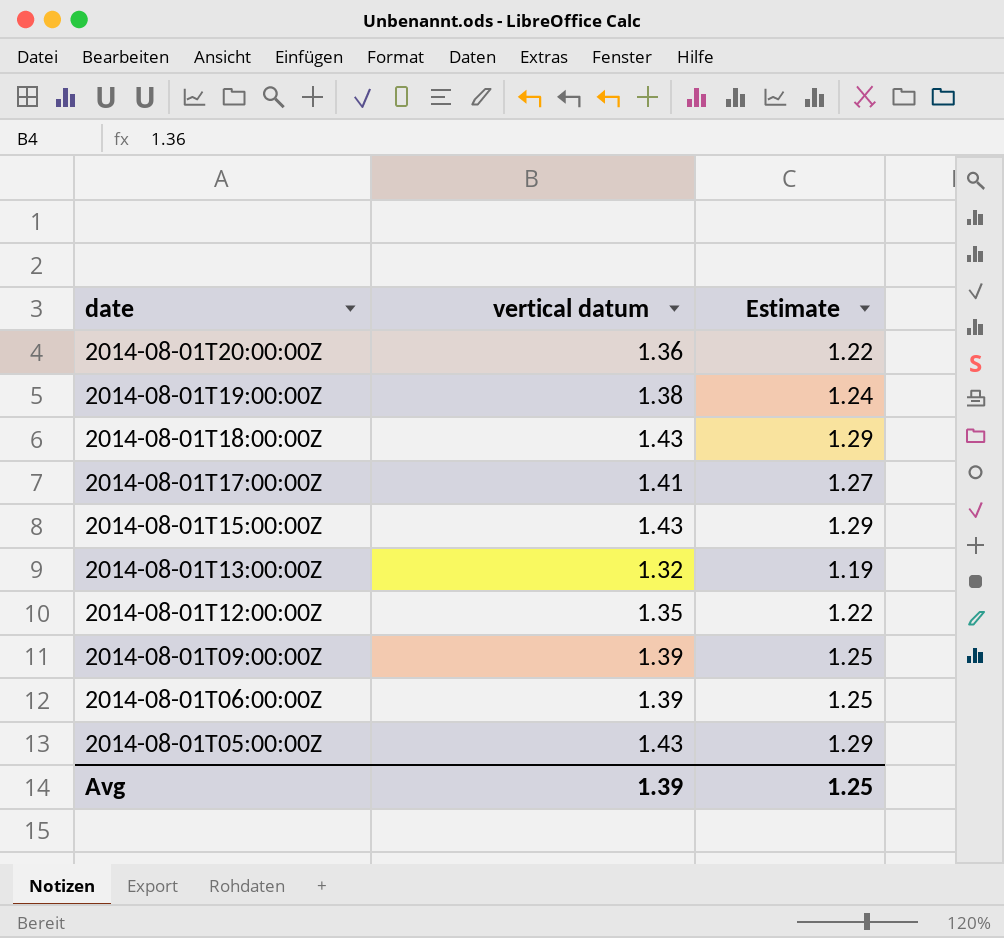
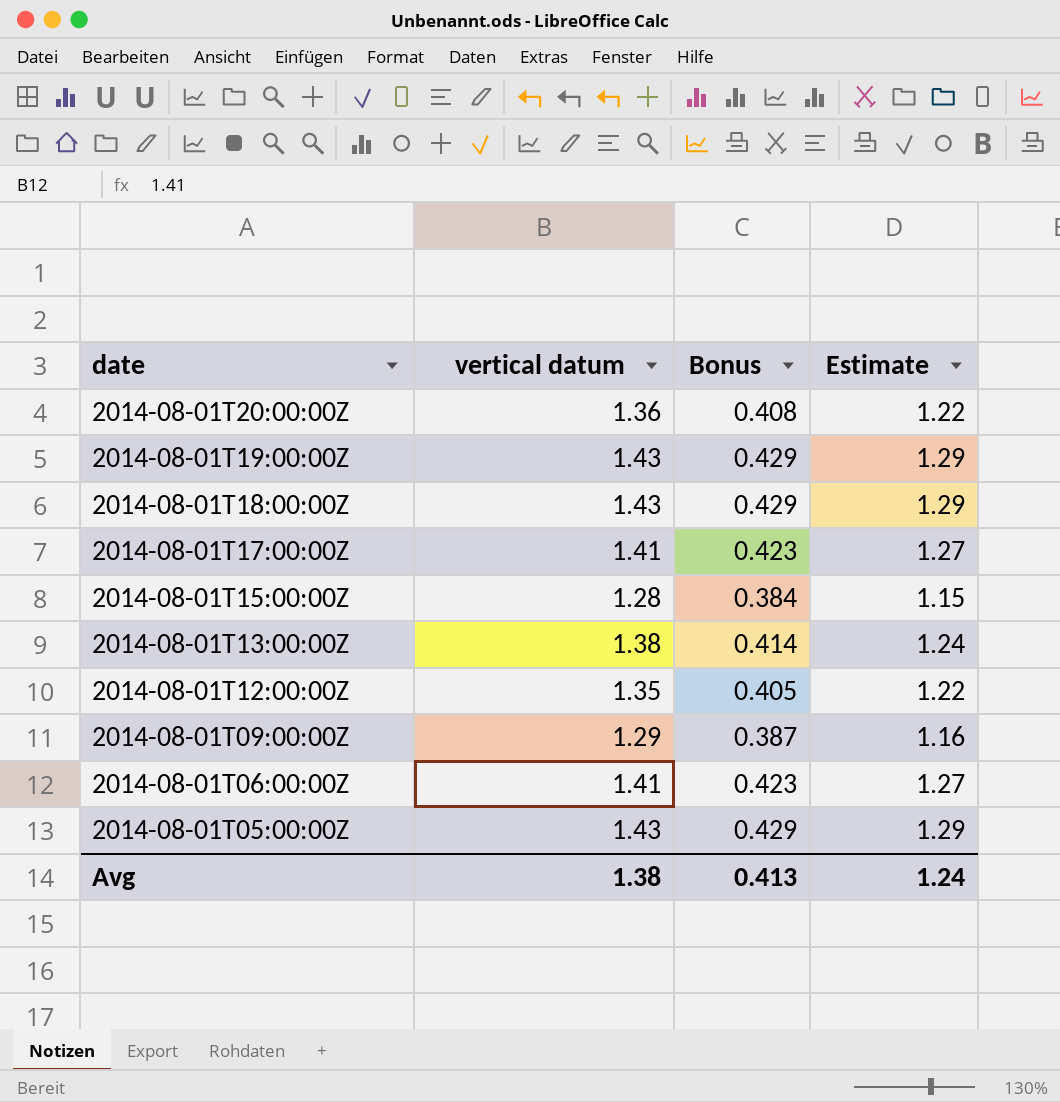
column Bonus | formula: none -> [vertical datum] * 0.3
2014-08-01T19:00:00Z | vertical datum: 1.38 -> 1.43
2014-08-01T19:00:00Z | Estimate: 1.24 -> 1.29
2014-08-01T15:00:00Z | vertical datum: 1.43 -> 1.28
2014-08-01T15:00:00Z | Estimate: 1.29 -> 1.15
2014-08-01T13:00:00Z | vertical datum: 1.32 -> 1.38
2014-08-01T13:00:00Z | Estimate: 1.19 -> 1.24
2014-08-01T09:00:00Z | vertical datum: 1.39 -> 1.29
2014-08-01T09:00:00Z | Estimate: 1.25 -> 1.16
2014-08-01T06:00:00Z | vertical datum: 1.39 -> 1.41
2014-08-01T06:00:00Z | Estimate: 1.25 -> 1.27
Avg | vertical datum: 1.39 -> 1.38
Avg | Estimate: 1.25 -> 1.24

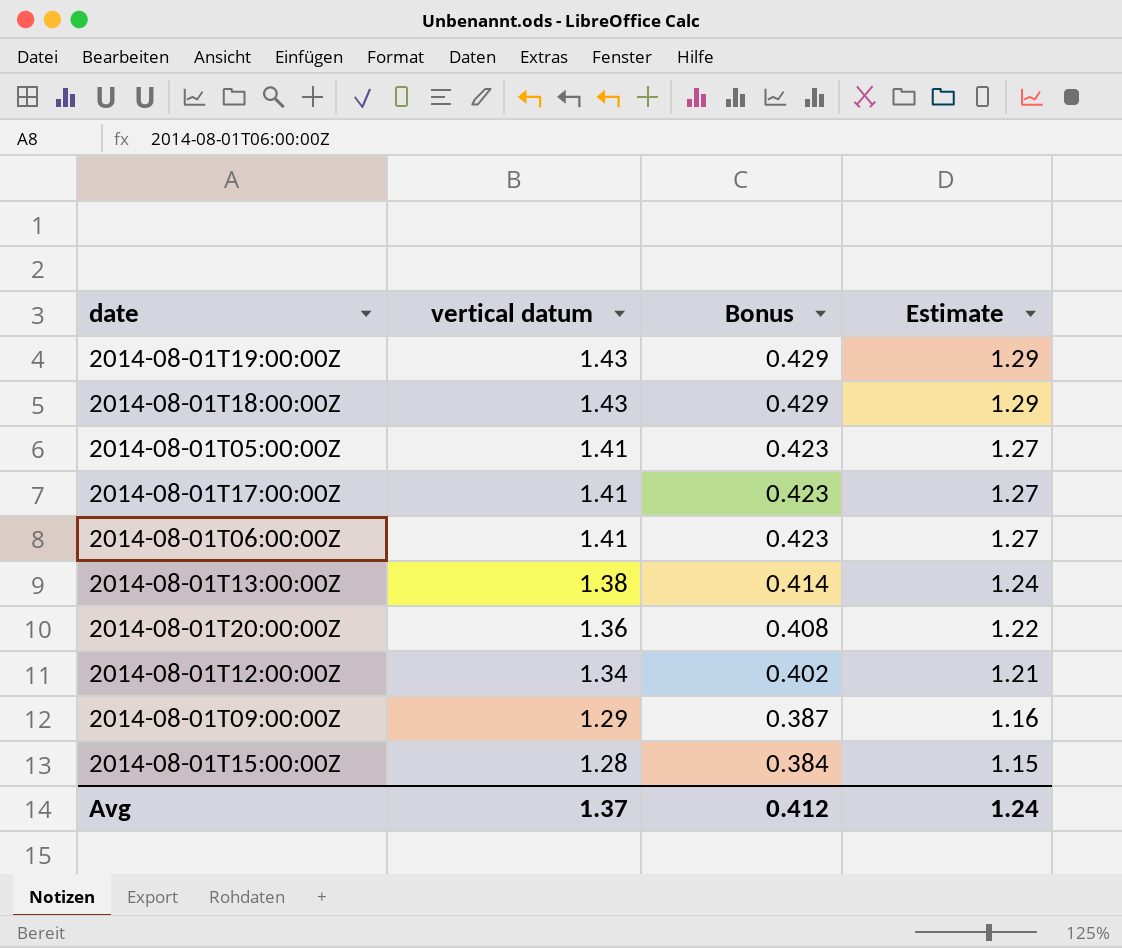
row order: date descending -> vertical datum descending
2014-08-01T05:00:00Z | vertical datum: 1.43 -> 1.41
2014-08-01T05:00:00Z | Bonus: 0.429 -> 0.423
2014-08-01T05:00:00Z | Estimate: 1.29 -> 1.27
2014-08-01T12:00:00Z | vertical datum: 1.35 -> 1.34
2014-08-01T12:00:00Z | Bonus: 0.405 -> 0.402
2014-08-01T12:00:00Z | Estimate: 1.22 -> 1.21
Avg | vertical datum: 1.38 -> 1.37
Avg | Bonus: 0.413 -> 0.412

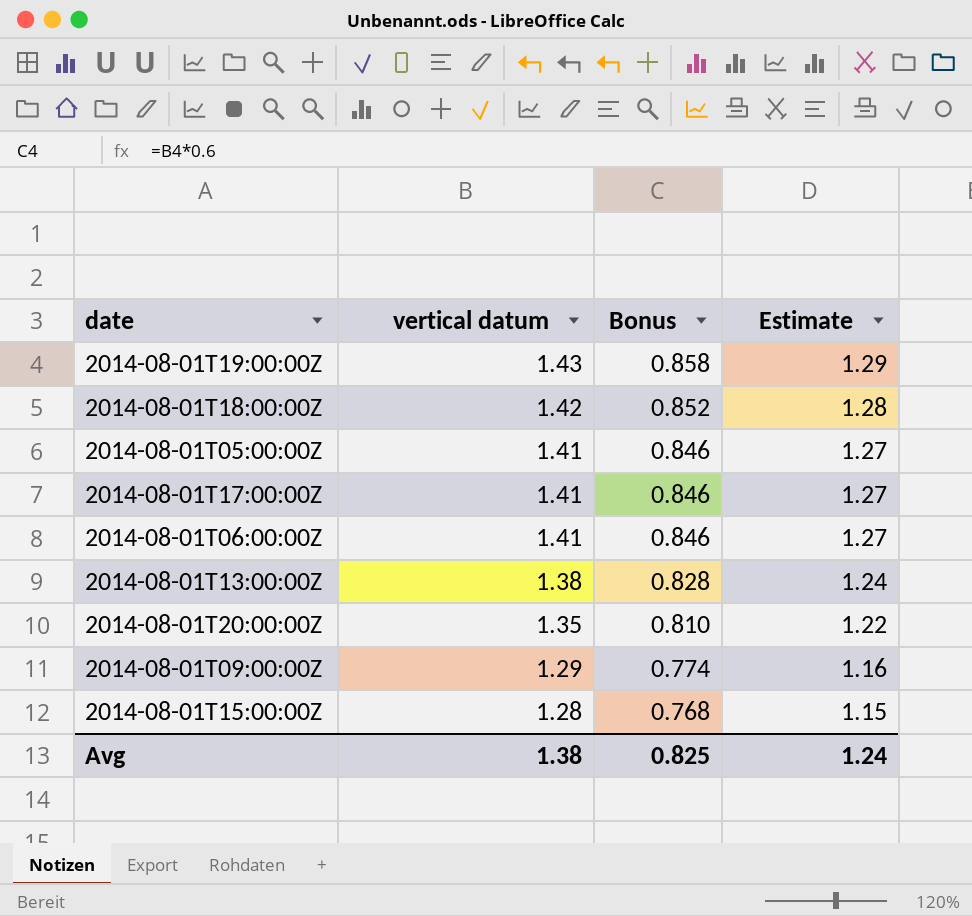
column Bonus | formula: [vertical datum] * 0.3 -> [vertical datum] * 0.6
row 2014-08-01T12:00:00Z: 1.34 | 0.402 | 1.21 -> none
2014-08-01T18:00:00Z | vertical datum: 1.43 -> 1.42
2014-08-01T18:00:00Z | Estimate: 1.29 -> 1.28
2014-08-01T20:00:00Z | vertical datum: 1.36 -> 1.35
Avg | vertical datum: 1.37 -> 1.38
Avg | Bonus: 0.412 -> 0.825

